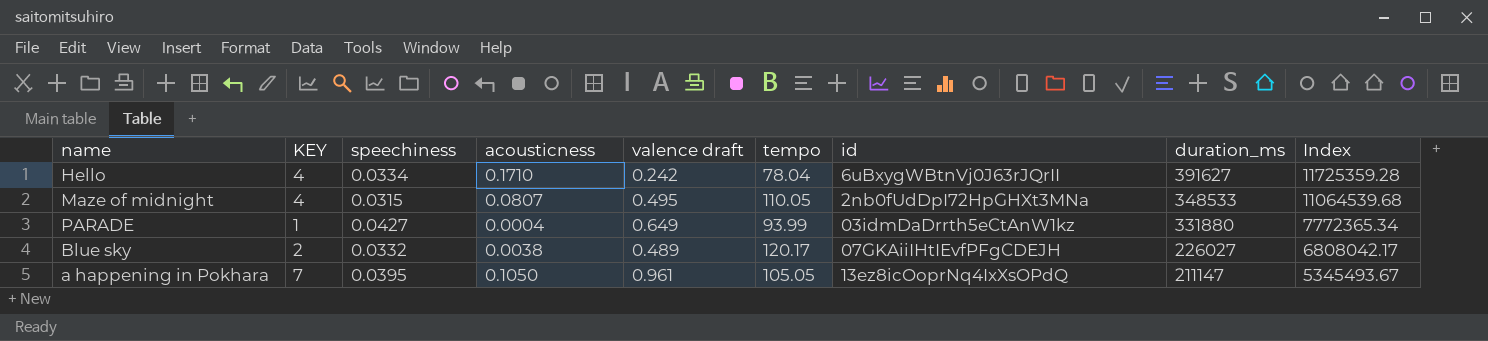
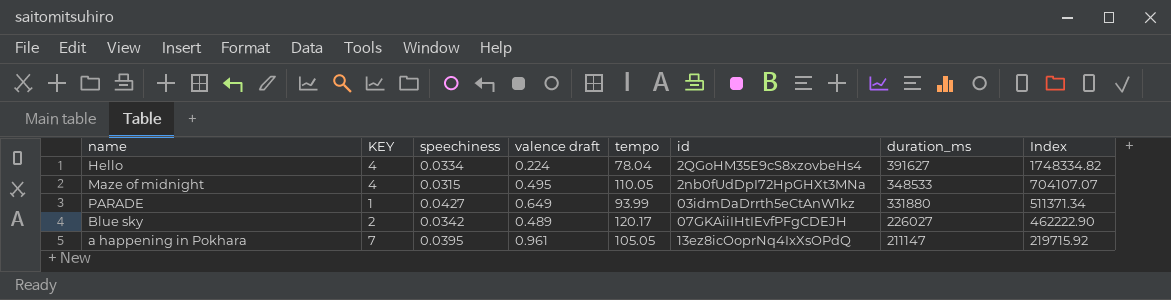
column acousticness | position: 4 -> none
column Index | formula: [duration_ms] / [speechiness] -> [duration_ms] / [valence draft]
Hello | valence draft: 0.242 -> 0.224
Hello | id: 6uBxygWBtnVj0J63rJQrII -> 2QGoHM35E9cS8xzovbeHs4
Blue sky | speechiness: 0.0332 -> 0.0342

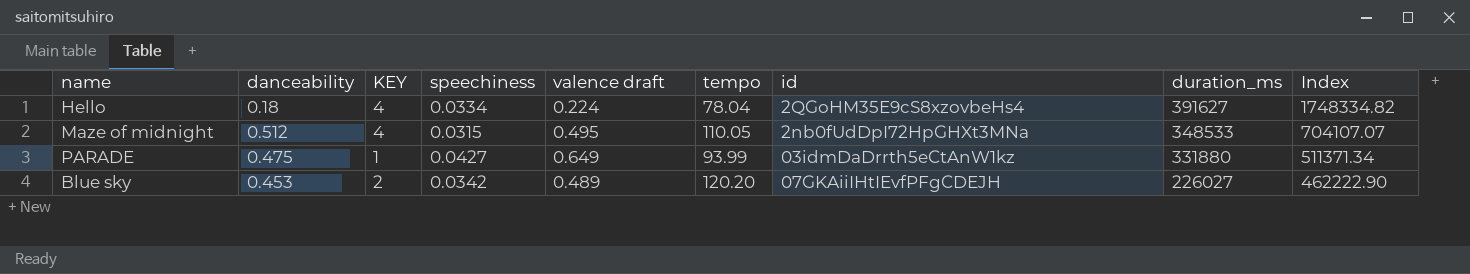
column danceability | position: none -> 2
row a happening in Pokhara: 7 | 0.0395 | 0.961 | 105.05 | 13ez8icOoprNq4IxXsOPdQ | 211147 | 219715.92 -> none
Blue sky | tempo: 120.17 -> 120.20

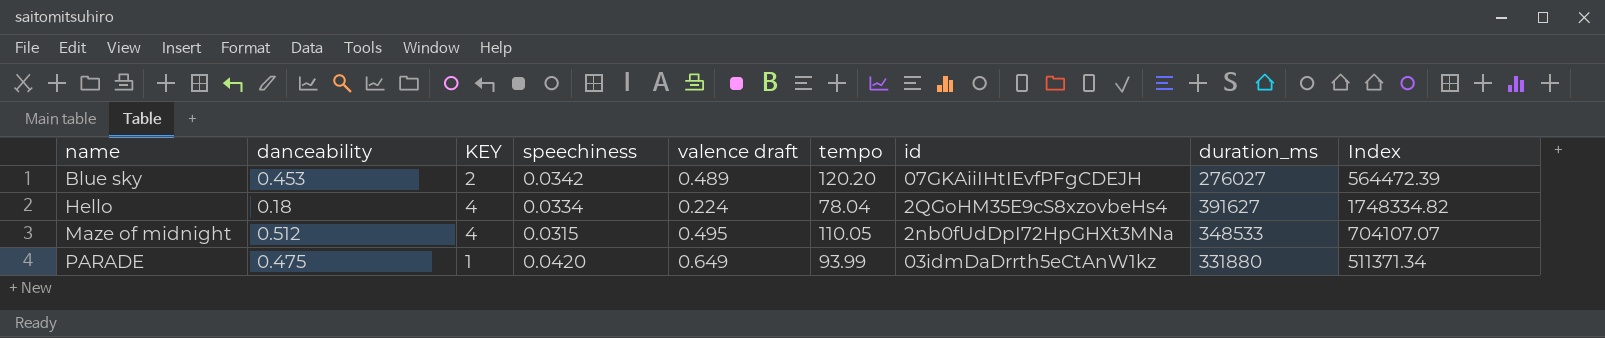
row order: duration_ms descending -> name ascending
Blue sky | duration_ms: 226027 -> 276027
Blue sky | Index: 462222.90 -> 564472.39
PARADE | speechiness: 0.0427 -> 0.0420

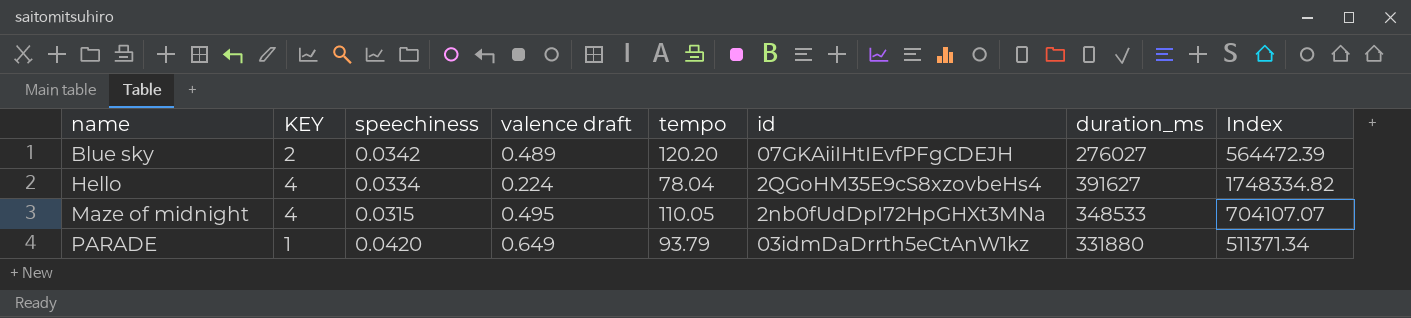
column danceability | position: 2 -> none
PARADE | tempo: 93.99 -> 93.79

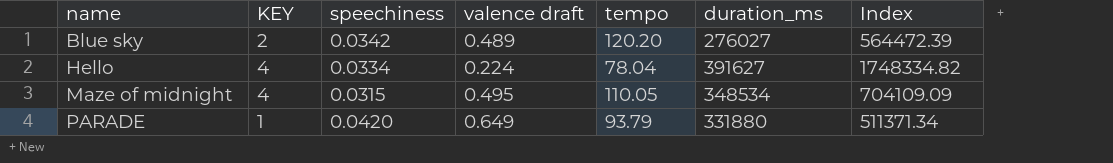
column id | position: 6 -> none
Maze of midnight | duration_ms: 348533 -> 348534
Maze of midnight | Index: 704107.07 -> 704109.09

